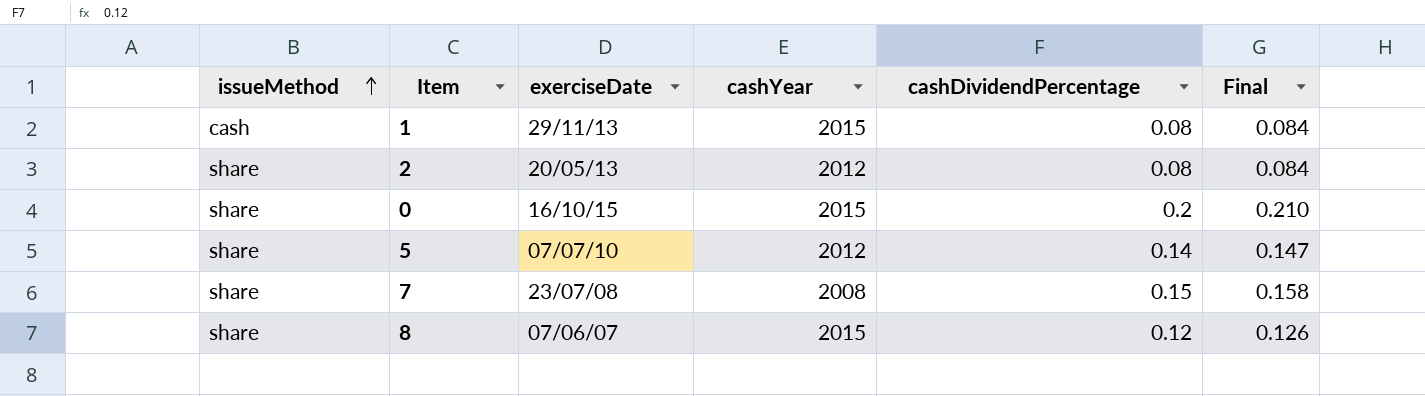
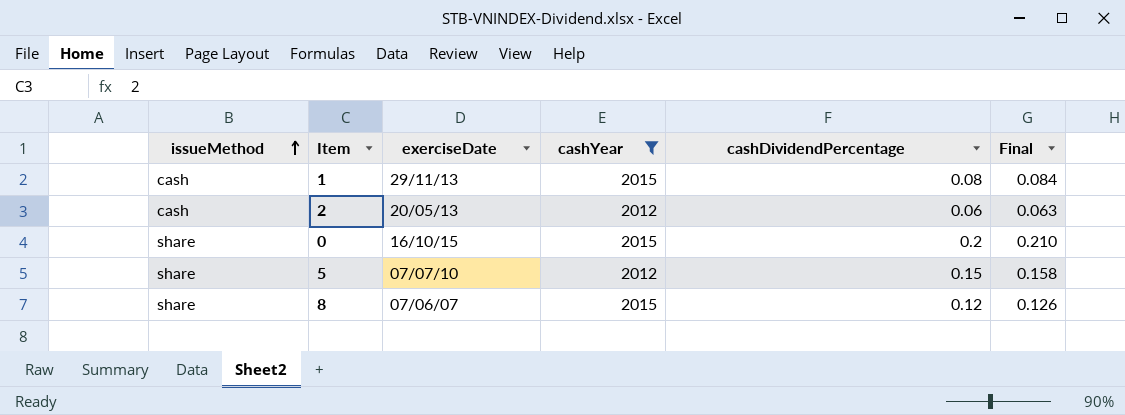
filter: none -> cashYear != 2008
2 | issueMethod: share -> cash
2 | cashDividendPercentage: 0.08 -> 0.06
2 | Final: 0.084 -> 0.063
5 | cashDividendPercentage: 0.14 -> 0.15
5 | Final: 0.147 -> 0.158

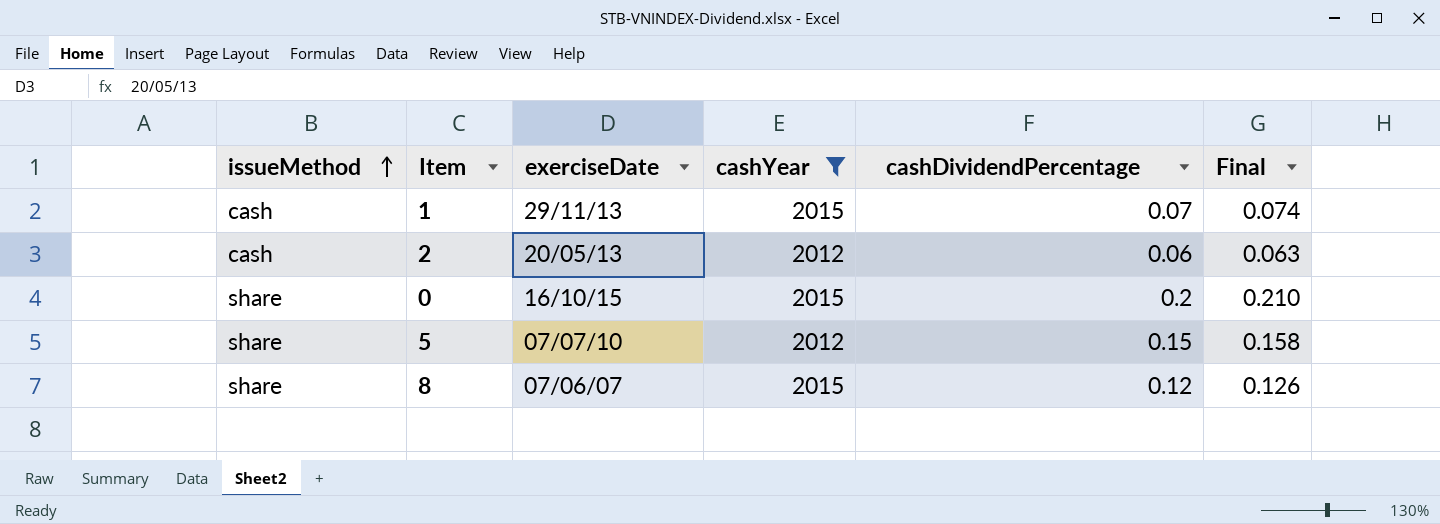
1 | cashDividendPercentage: 0.08 -> 0.07
1 | Final: 0.084 -> 0.074

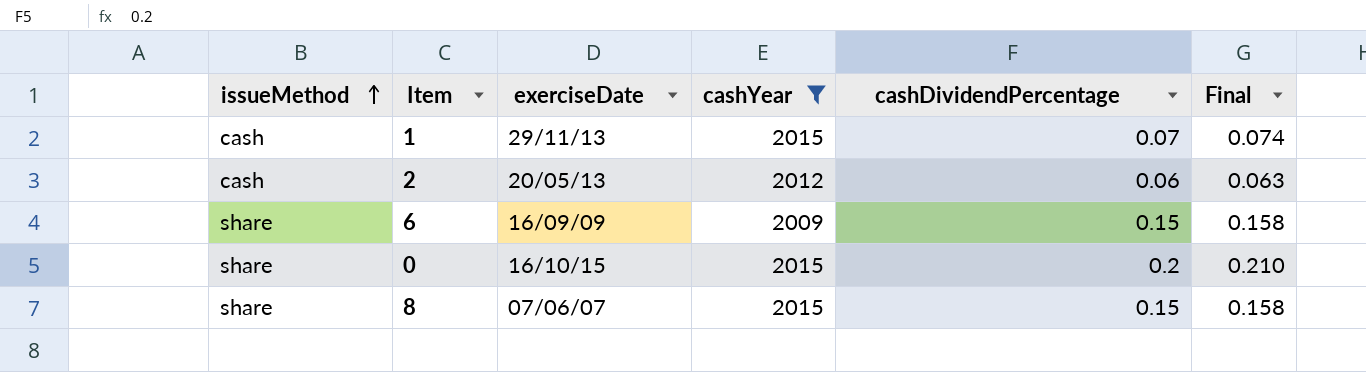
row 5: share | 07/07/10 | 2012 | 0.15 | 0.158 -> none
row 6: none -> share | 16/09/09 | 2009 | 0.15 | 0.158
8 | cashDividendPercentage: 0.12 -> 0.15
8 | Final: 0.126 -> 0.158

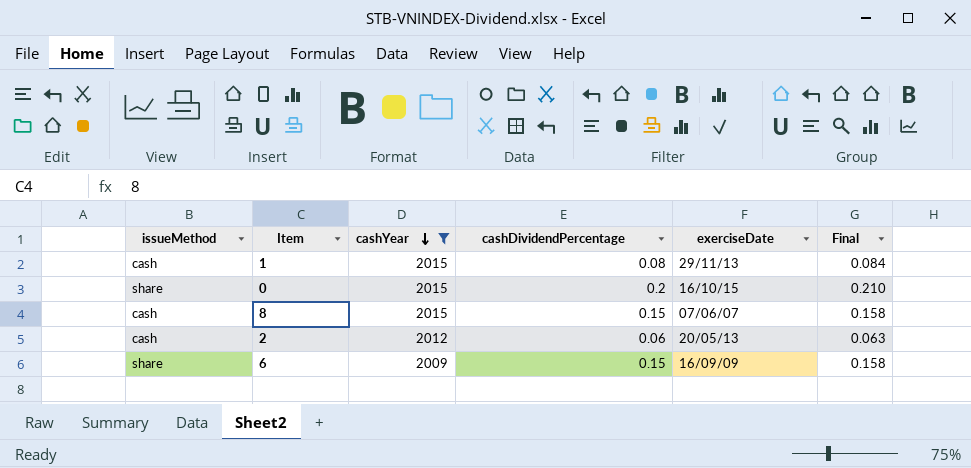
row order: issueMethod ascending -> cashYear descending
column exerciseDate | position: 3 -> 5
1 | cashDividendPercentage: 0.07 -> 0.08
1 | Final: 0.074 -> 0.084
8 | issueMethod: share -> cash

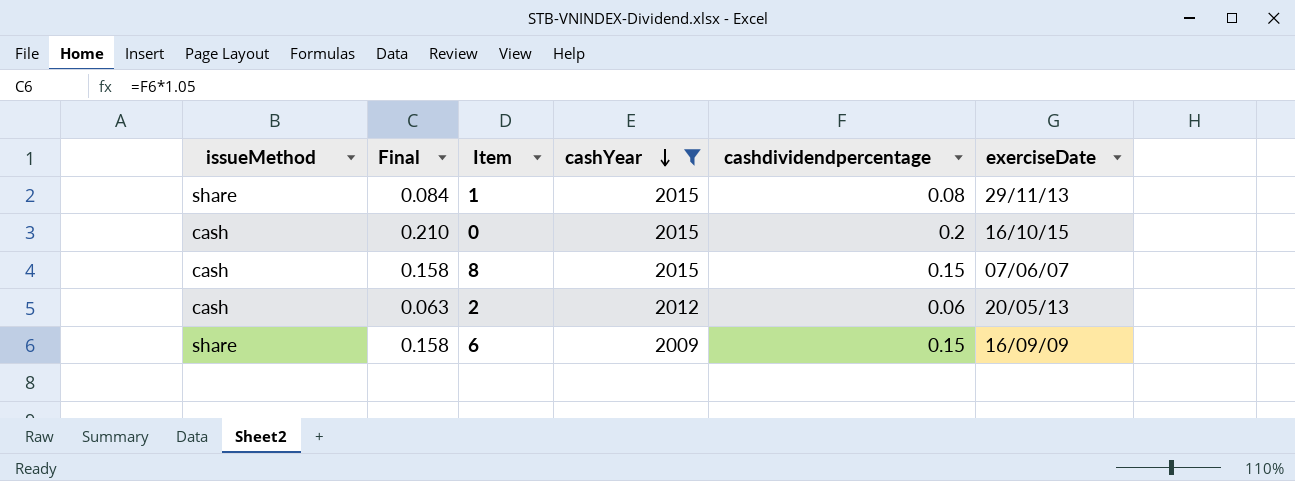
column Final | position: 6 -> 2
column name: cashDividendPercentage -> cashdividendpercentage
1 | issueMethod: cash -> share
0 | issueMethod: share -> cash

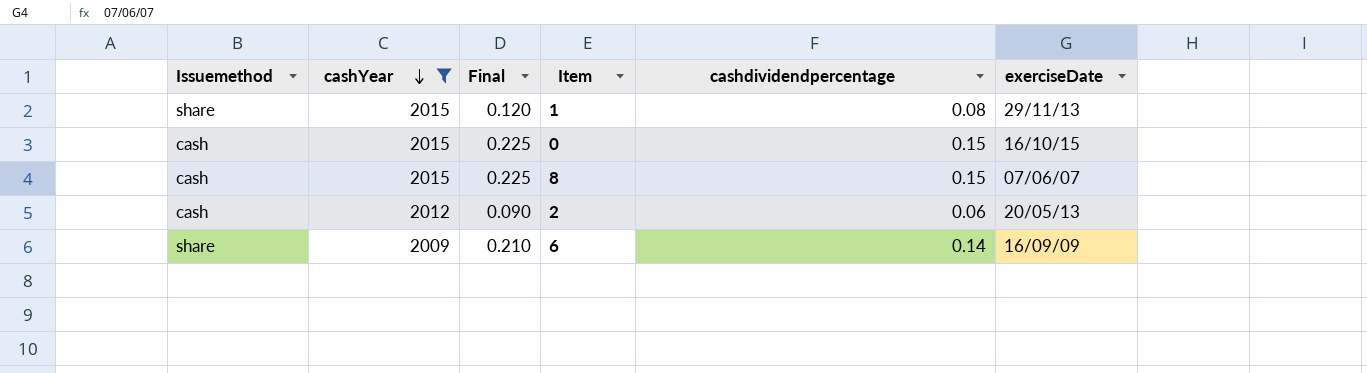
column name: issueMethod -> Issuemethod
column cashYear | position: 4 -> 2
column Final | formula: [cashdividendpercentage] * 1.05 -> [cashdividendpercentage] * 1.5
0 | cashdividendpercentage: 0.2 -> 0.15
6 | cashdividendpercentage: 0.15 -> 0.14

